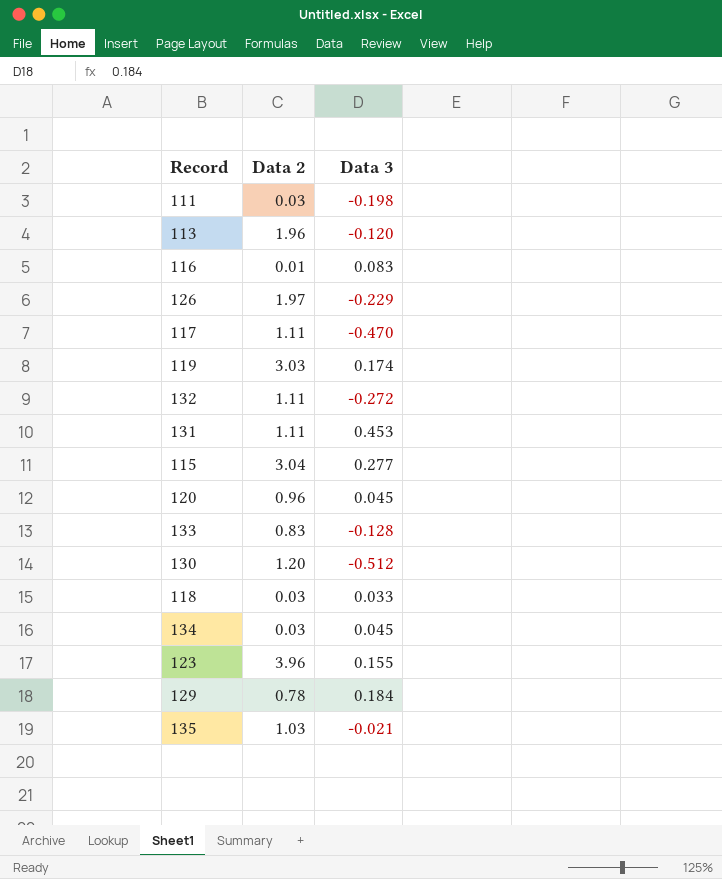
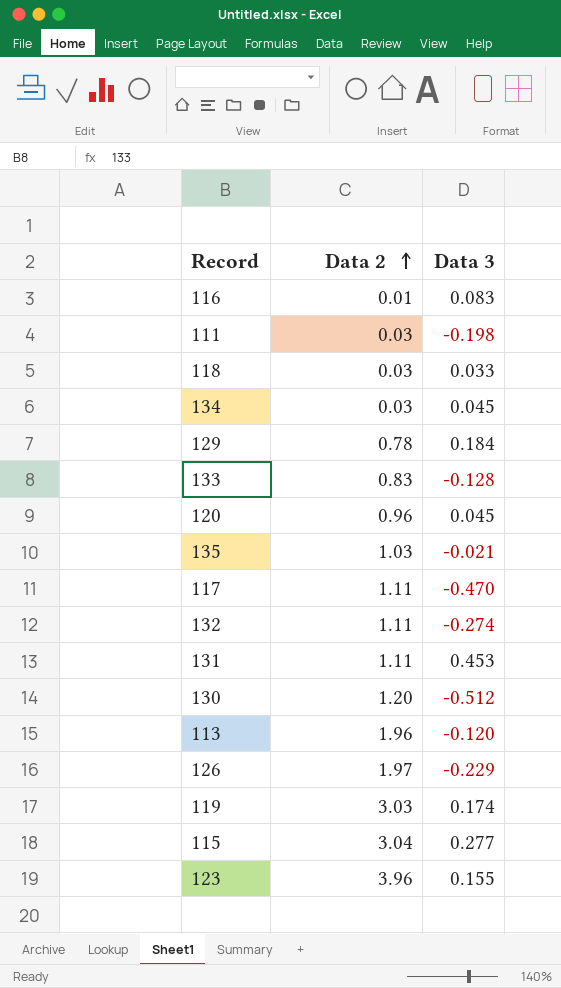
row order: none -> Data 2 ascending
132 | Data 3: -0.272 -> -0.274

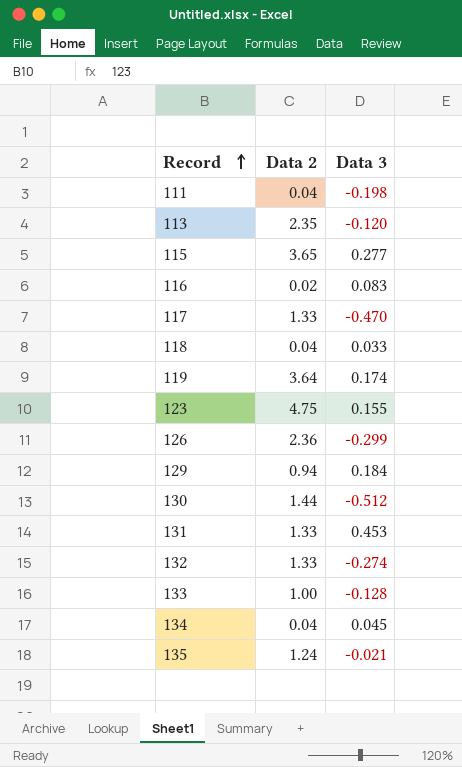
row order: Data 2 ascending -> Record ascending
row 120: 0.96 | 0.045 -> none
111 | Data 2: 0.03 -> 0.04
113 | Data 2: 1.96 -> 2.35
115 | Data 2: 3.04 -> 3.65
116 | Data 2: 0.01 -> 0.02
117 | Data 2: 1.11 -> 1.33
118 | Data 2: 0.03 -> 0.04
119 | Data 2: 3.03 -> 3.64
123 | Data 2: 3.96 -> 4.75
126 | Data 2: 1.97 -> 2.36
126 | Data 3: -0.229 -> -0.299
129 | Data 2: 0.78 -> 0.94
130 | Data 2: 1.20 -> 1.44
131 | Data 2: 1.11 -> 1.33
132 | Data 2: 1.11 -> 1.33
133 | Data 2: 0.83 -> 1.00
134 | Data 2: 0.03 -> 0.04
135 | Data 2: 1.03 -> 1.24

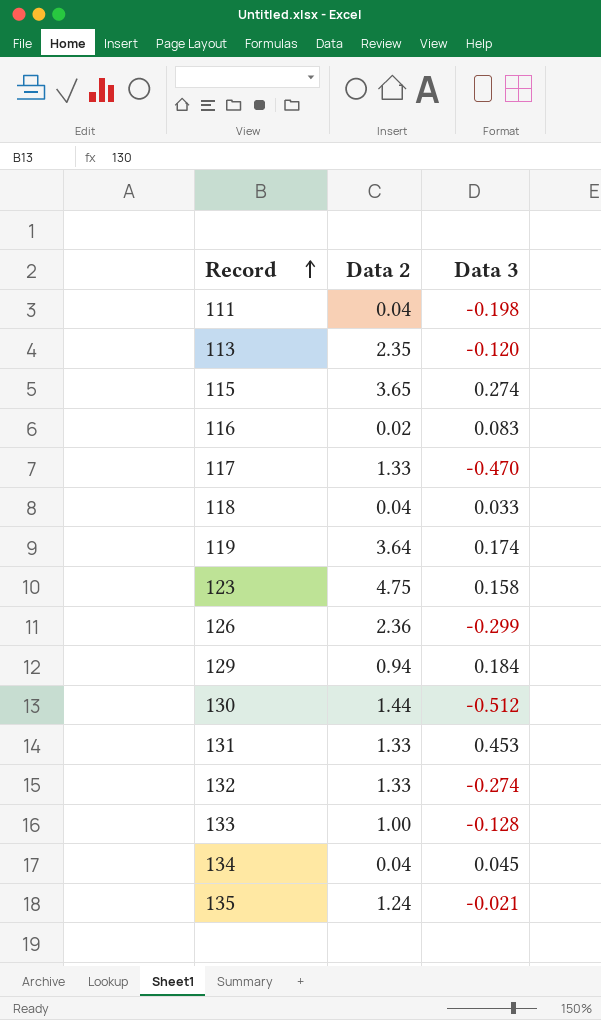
115 | Data 3: 0.277 -> 0.274
123 | Data 3: 0.155 -> 0.158

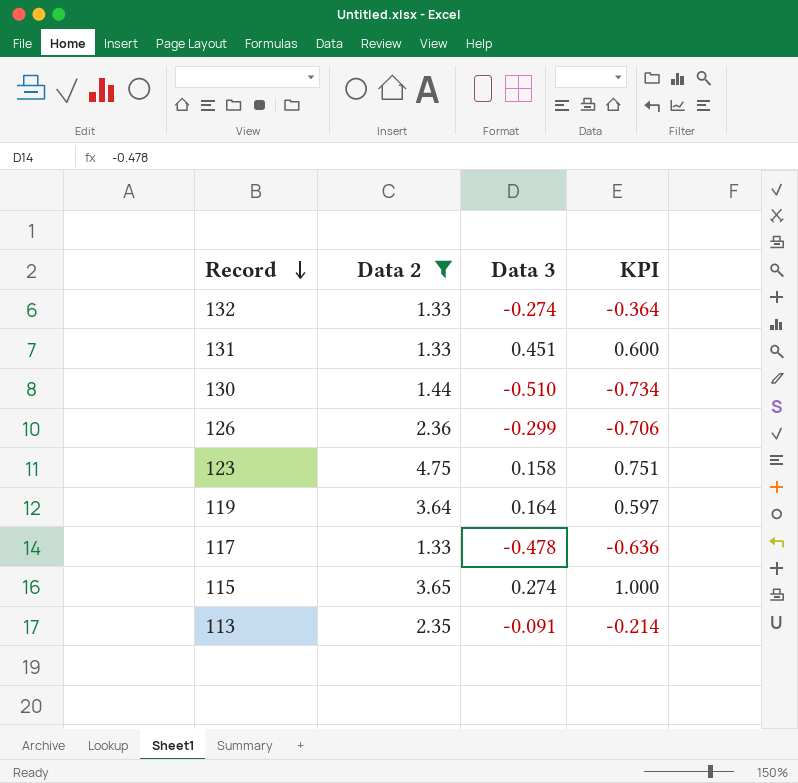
filter: none -> Data 2 >= 1.33
row order: Record ascending -> Record descending
column KPI | formula: none -> [Data 2] * [Data 3]
131 | Data 3: 0.453 -> 0.451
130 | Data 3: -0.512 -> -0.510
119 | Data 3: 0.174 -> 0.164
117 | Data 3: -0.470 -> -0.478
113 | Data 3: -0.120 -> -0.091

